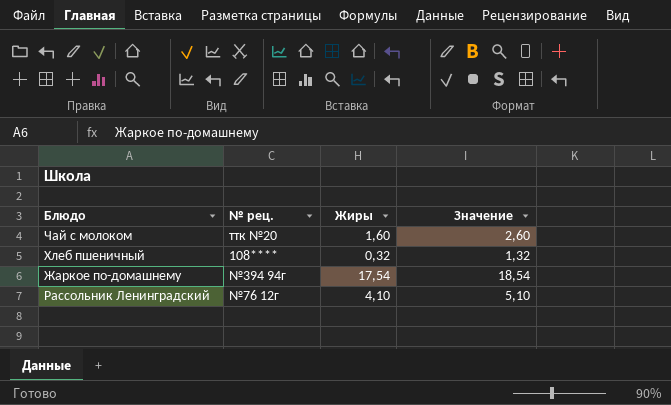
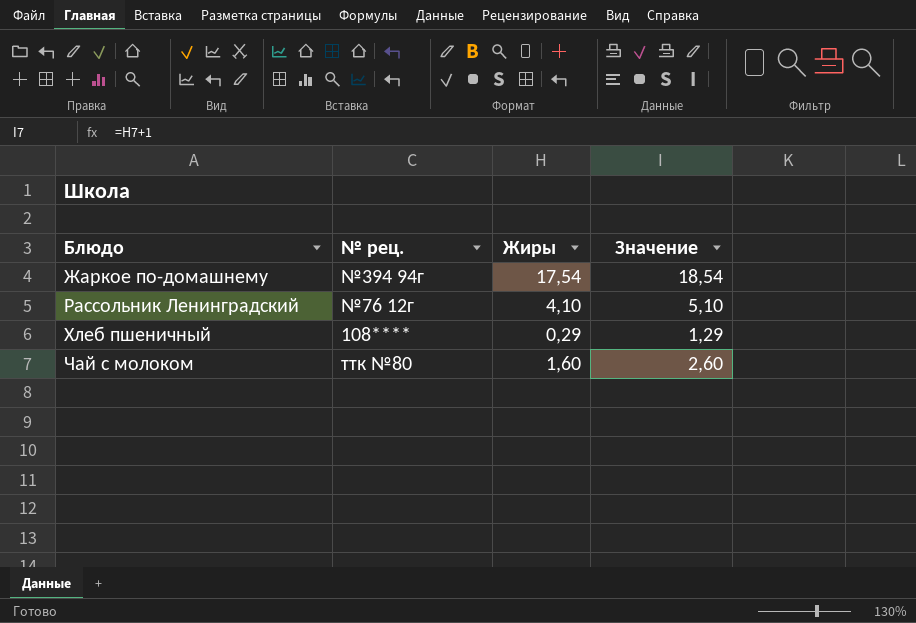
row order: none -> Блюдо ascending
Хлеб пшеничный | Жиры: 0,32 -> 0,29
Хлеб пшеничный | Значение: 1,32 -> 1,29
Чай с молоком | № рец.: ттк №20 -> ттк №80

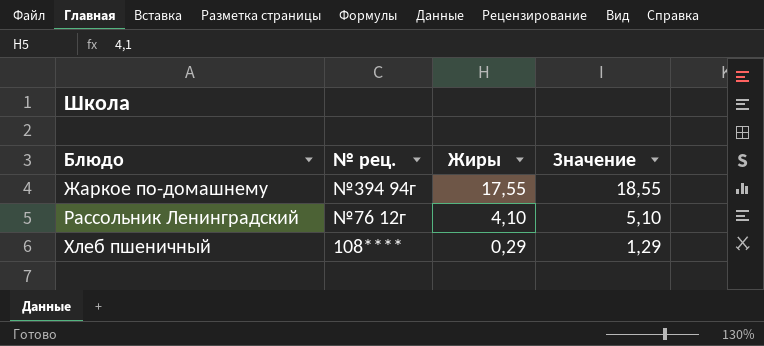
row Чай с молоком: ттк №80 | 1,60 | 2,60 -> none
Жаркое по-домашнему | Жиры: 17,54 -> 17,55
Жаркое по-домашнему | Значение: 18,54 -> 18,55

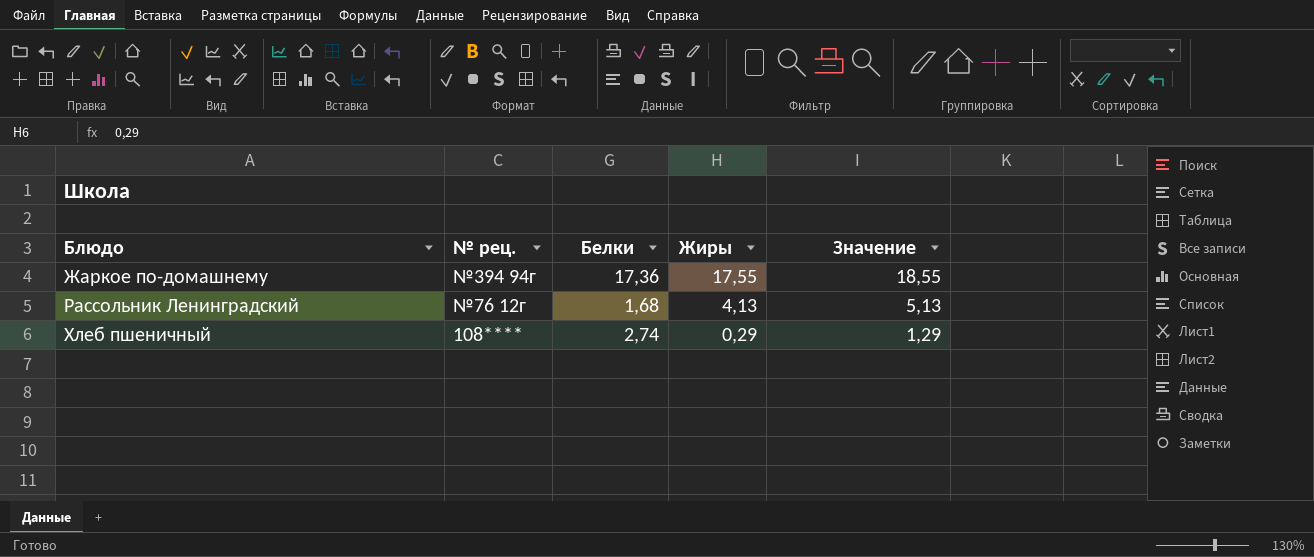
column Белки | position: none -> 3
Рассольник Ленинградский | Жиры: 4,10 -> 4,13
Рассольник Ленинградский | Значение: 5,10 -> 5,13

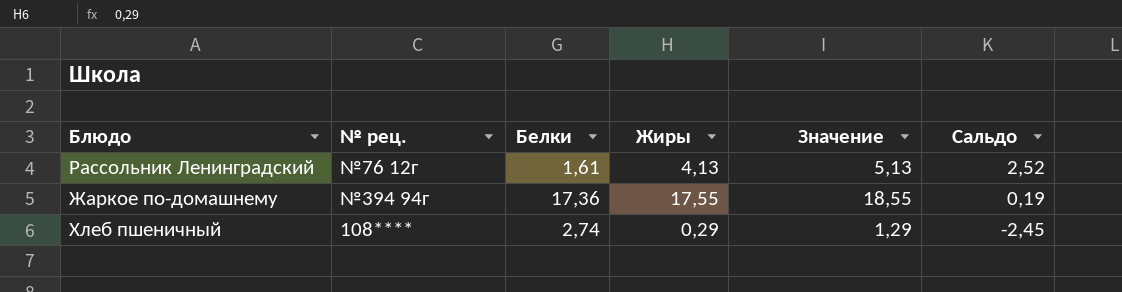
row order: Блюдо ascending -> Сальдо descending
column Сальдо | formula: none -> [Жиры] - [Белки]
Рассольник Ленинградский | Белки: 1,68 -> 1,61

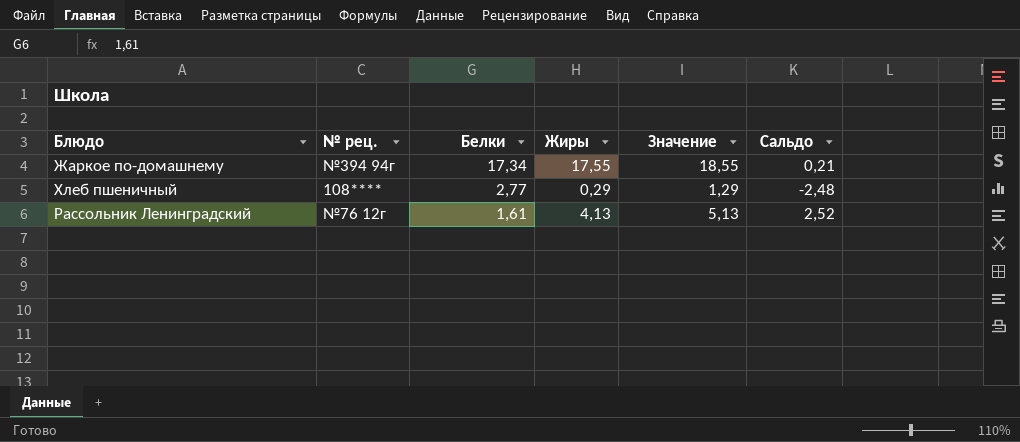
row order: Сальдо descending -> Белки descending
Жаркое по-домашнему | Белки: 17,36 -> 17,34
Жаркое по-домашнему | Сальдо: 0,19 -> 0,21
Хлеб пшеничный | Белки: 2,74 -> 2,77
Хлеб пшеничный | Сальдо: -2,45 -> -2,48

